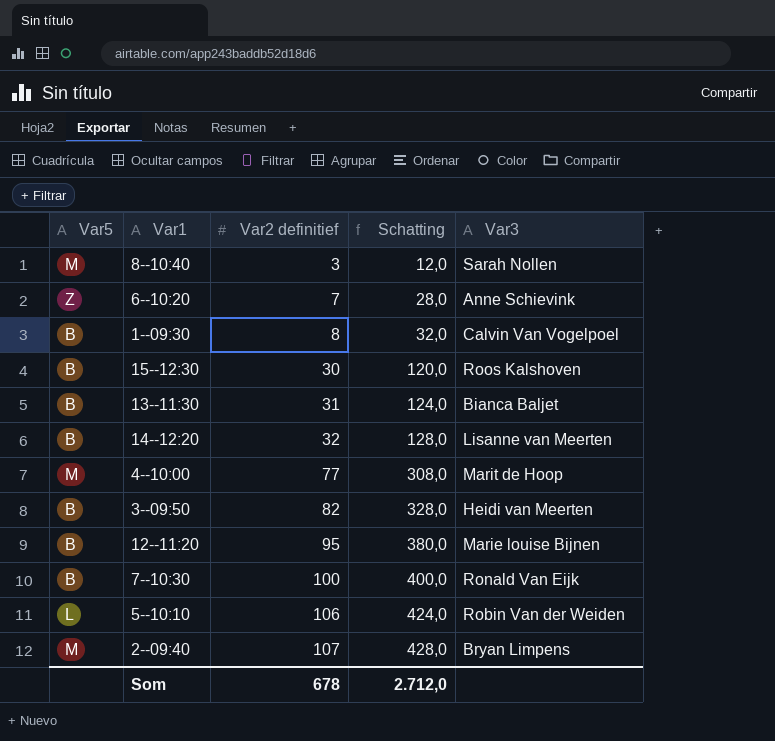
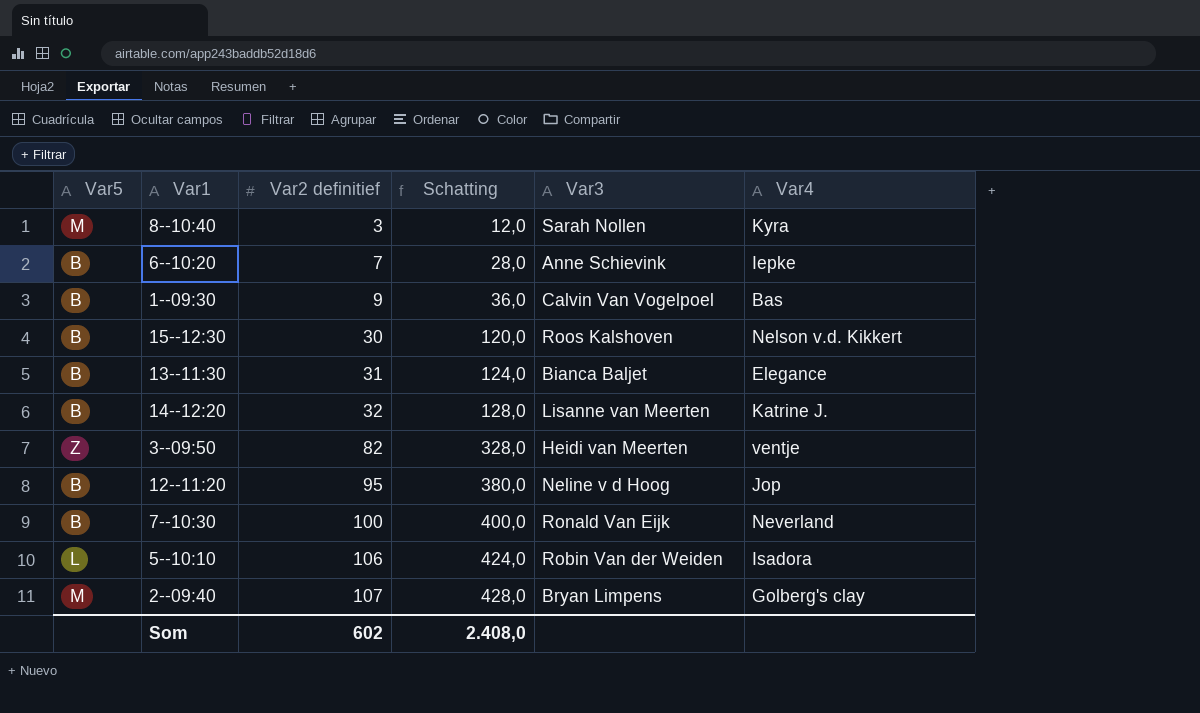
column Var4 | position: none -> 6
row 4--10:00: M | 77 | 308,0 | Marit de Hoop -> none
6--10:20 | Var5: Z -> B
1--09:30 | Var2 definitief: 8 -> 9
1--09:30 | Schatting: 32,0 -> 36,0
3--09:50 | Var5: B -> Z
12--11:20 | Var3: Marie louise Bijnen -> Neline v d Hoog
Som | Var2 definitief: 678 -> 602
Som | Schatting: 2.712,0 -> 2.408,0

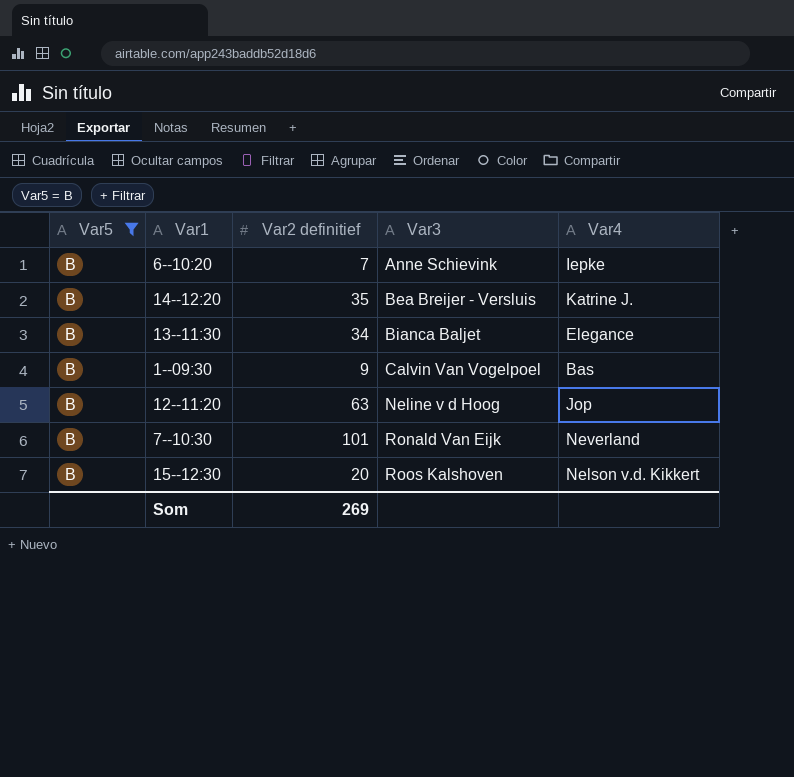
filter: none -> Var5 = B
row order: Var2 definitief ascending -> Var3 ascending
column Schatting | formula: [Var2 definitief] * 4 -> none
14--12:20 | Var2 definitief: 32 -> 35
14--12:20 | Var3: Lisanne van Meerten -> Bea Breijer - Versluis
13--11:30 | Var2 definitief: 31 -> 34
12--11:20 | Var2 definitief: 95 -> 63
7--10:30 | Var2 definitief: 100 -> 101
15--12:30 | Var2 definitief: 30 -> 20
Som | Var2 definitief: 602 -> 269

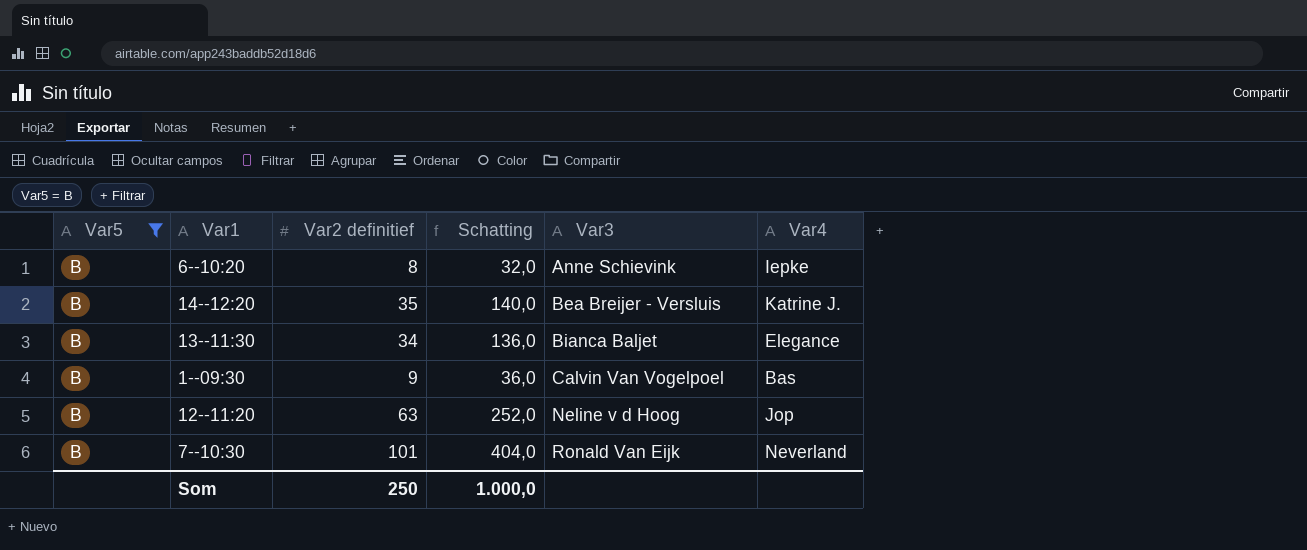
column Schatting | formula: none -> [Var2 definitief] * 4
row 15--12:30: B | 20 | Roos Kalshoven | Nelson v.d. Kikkert -> none
6--10:20 | Var2 definitief: 7 -> 8
Som | Var2 definitief: 269 -> 250

